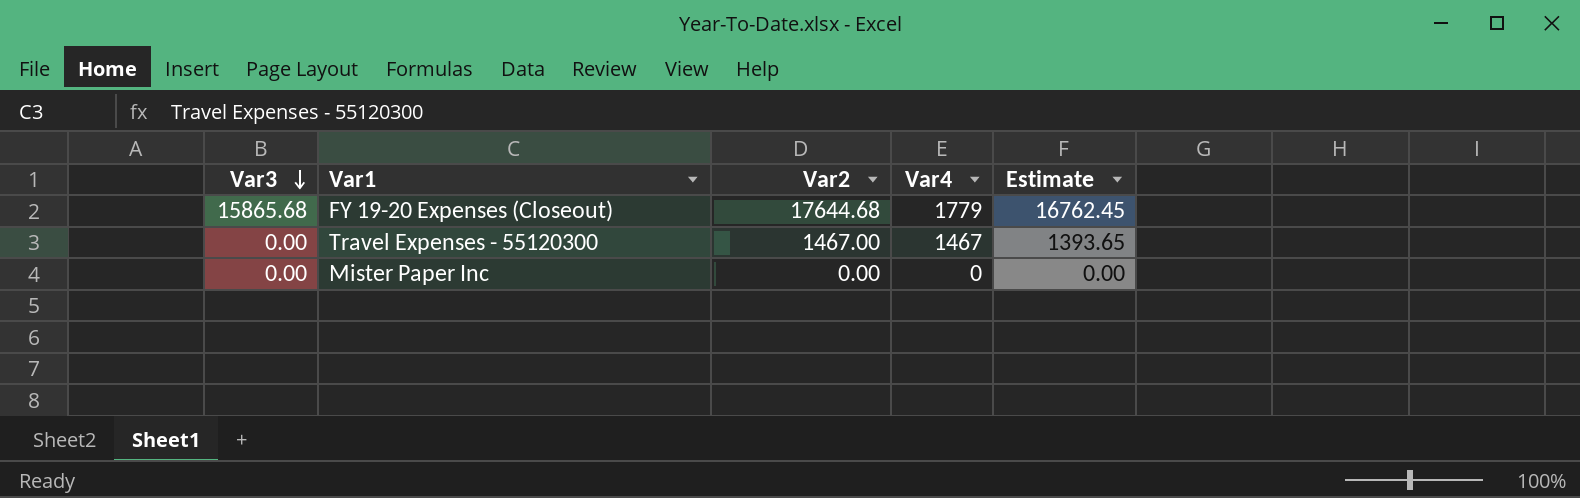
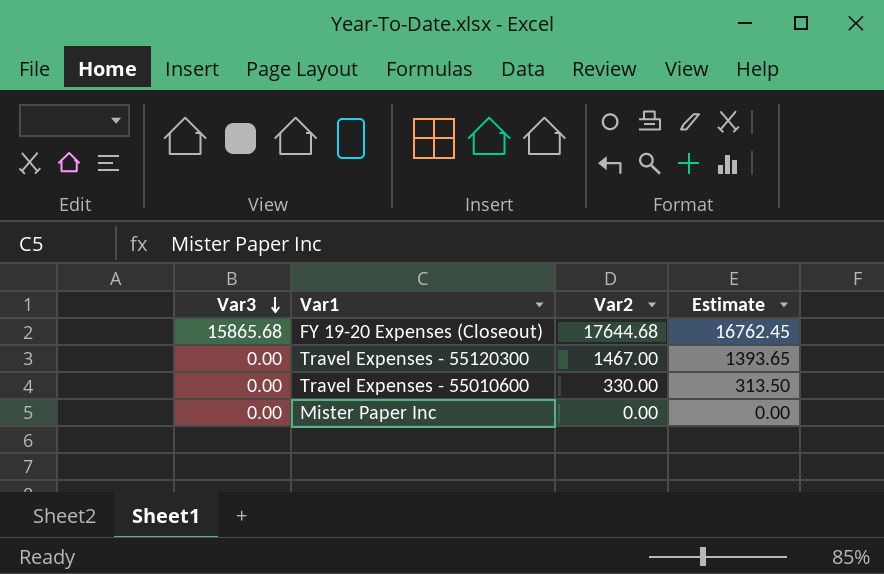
column Var4 | formula: [Var2] - [Var3] -> none
row Travel Expenses - 55010600: none -> 0.00 | 330.00 | 313.50

